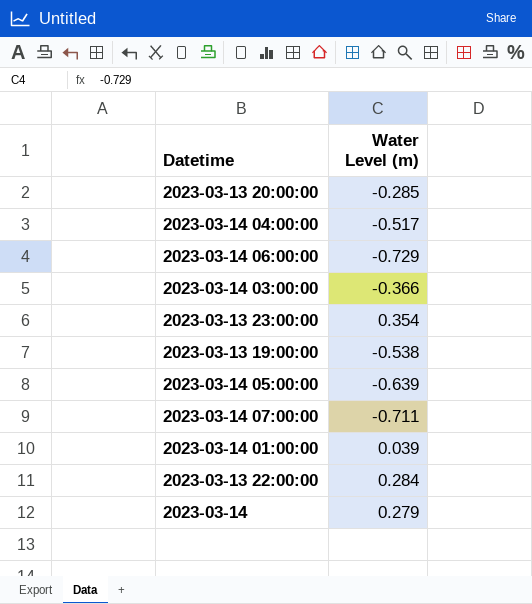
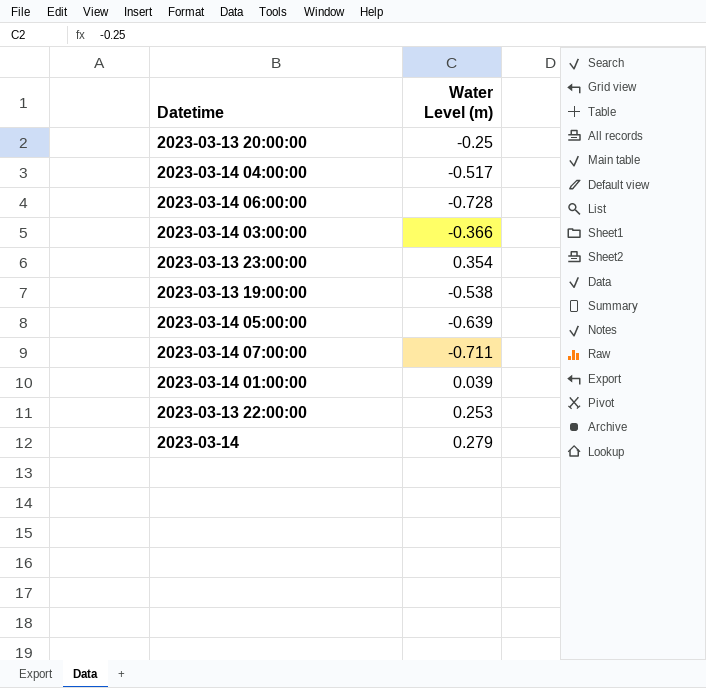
2023-03-13 20:00:00 | Water Level (m): -0.285 -> -0.25
2023-03-14 06:00:00 | Water Level (m): -0.729 -> -0.728
2023-03-13 22:00:00 | Water Level (m): 0.284 -> 0.253

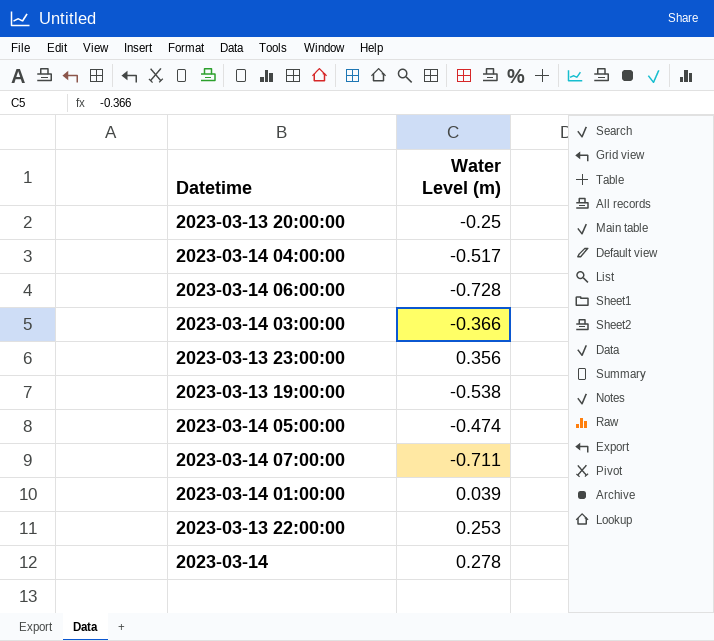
2023-03-13 23:00:00 | Water Level (m): 0.354 -> 0.356
2023-03-14 05:00:00 | Water Level (m): -0.639 -> -0.474
2023-03-14 | Water Level (m): 0.279 -> 0.278

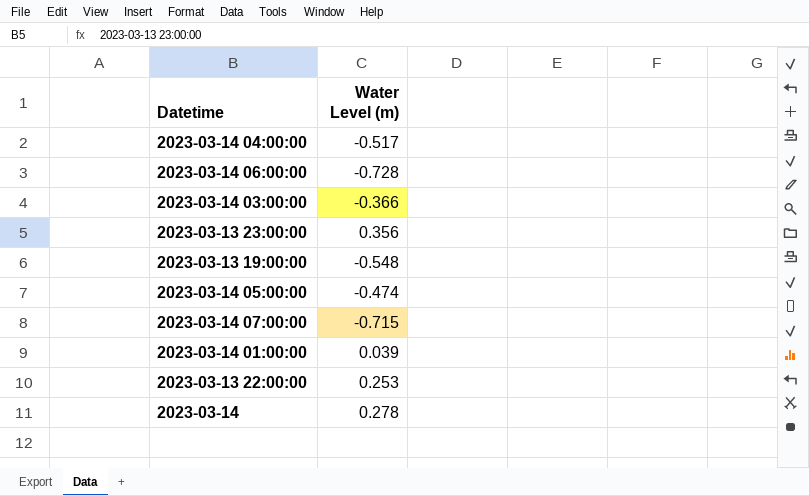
row 2023-03-13 20:00:00: -0.25 -> none
2023-03-13 19:00:00 | Water Level (m): -0.538 -> -0.548
2023-03-14 07:00:00 | Water Level (m): -0.711 -> -0.715

